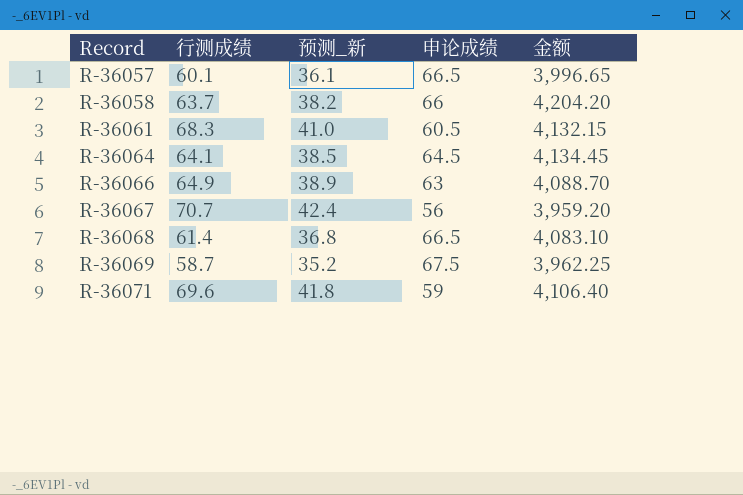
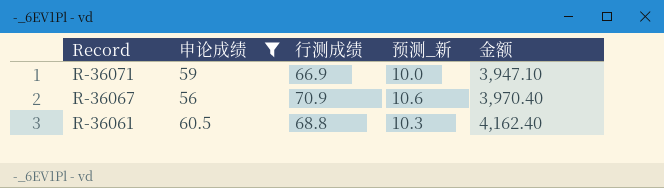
filter: none -> 申论成绩 <= 60.5
row order: Record ascending -> Record descending
column 申论成绩 | position: 4 -> 2
column 预测_新 | formula: [行测成绩] * 0.6 -> [行测成绩] * 0.15
R-36071 | 行测成绩: 69.6 -> 66.9
R-36071 | 金额: 4,106.40 -> 3,947.10
R-36067 | 行测成绩: 70.7 -> 70.9
R-36067 | 金额: 3,959.20 -> 3,970.40
R-36061 | 行测成绩: 68.3 -> 68.8
R-36061 | 金额: 4,132.15 -> 4,162.40

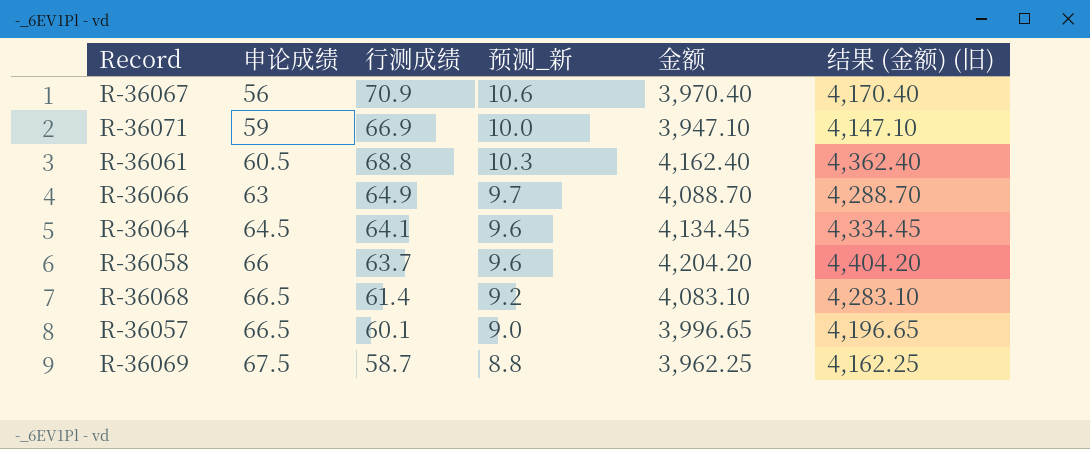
filter: 申论成绩 <= 60.5 -> none
row order: Record descending -> 申论成绩 ascending
column 结果 (金额) (旧) | formula: none -> [金额] + 200

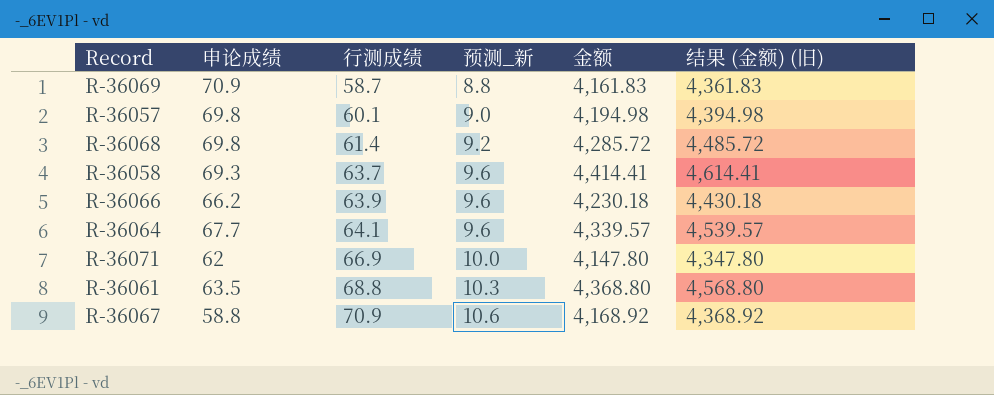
row order: 申论成绩 ascending -> 行测成绩 ascending
R-36069 | 申论成绩: 67.5 -> 70.9
R-36069 | 金额: 3,962.25 -> 4,161.83
R-36069 | 结果 (金额) (旧): 4,162.25 -> 4,361.83
R-36057 | 申论成绩: 66.5 -> 69.8
R-36057 | 金额: 3,996.65 -> 4,194.98
R-36057 | 结果 (金额) (旧): 4,196.65 -> 4,394.98
R-36068 | 申论成绩: 66.5 -> 69.8
R-36068 | 金额: 4,083.10 -> 4,285.72
R-36068 | 结果 (金额) (旧): 4,283.10 -> 4,485.72
R-36058 | 申论成绩: 66 -> 69.3
R-36058 | 金额: 4,204.20 -> 4,414.41
R-36058 | 结果 (金额) (旧): 4,404.20 -> 4,614.41
R-36066 | 申论成绩: 63 -> 66.2
R-36066 | 行测成绩: 64.9 -> 63.9
R-36066 | 预测_新: 9.7 -> 9.6
R-36066 | 金额: 4,088.70 -> 4,230.18
R-36066 | 结果 (金额) (旧): 4,288.70 -> 4,430.18
R-36064 | 申论成绩: 64.5 -> 67.7
R-36064 | 金额: 4,134.45 -> 4,339.57
R-36064 | 结果 (金额) (旧): 4,334.45 -> 4,539.57
R-36071 | 申论成绩: 59 -> 62
R-36071 | 金额: 3,947.10 -> 4,147.80
R-36071 | 结果 (金额) (旧): 4,147.10 -> 4,347.80
R-36061 | 申论成绩: 60.5 -> 63.5
R-36061 | 金额: 4,162.40 -> 4,368.80
R-36061 | 结果 (金额) (旧): 4,362.40 -> 4,568.80
R-36067 | 申论成绩: 56 -> 58.8
R-36067 | 金额: 3,970.40 -> 4,168.92
R-36067 | 结果 (金额) (旧): 4,170.40 -> 4,368.92

